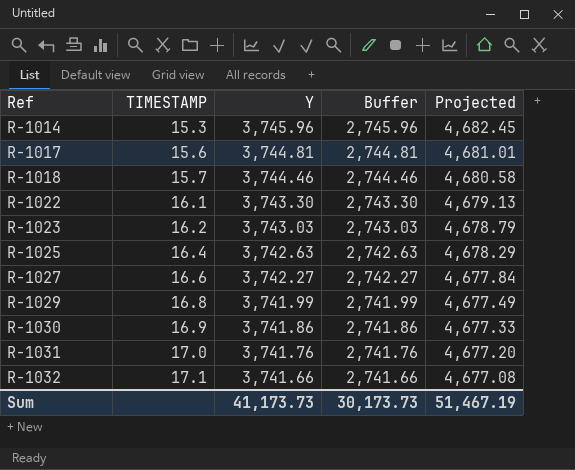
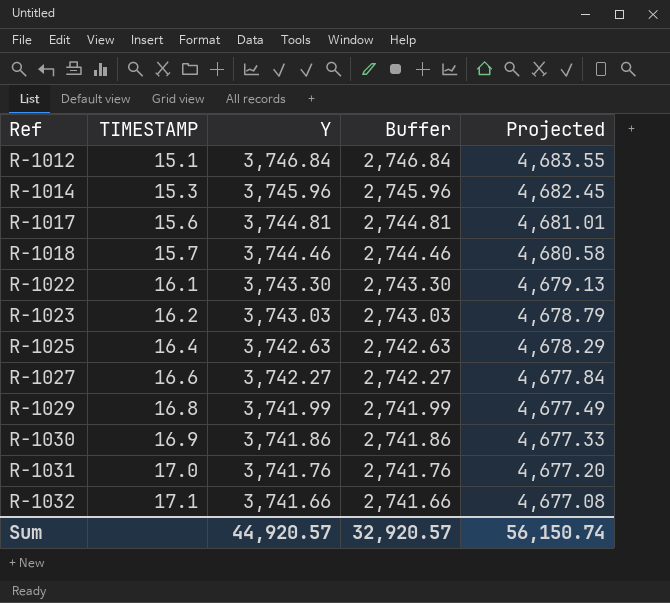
row R-1012: none -> 15.1 | 3,746.84 | 2,746.84 | 4,683.55
Sum | Y: 41,173.73 -> 44,920.57
Sum | Buffer: 30,173.73 -> 32,920.57
Sum | Projected: 51,467.19 -> 56,150.74

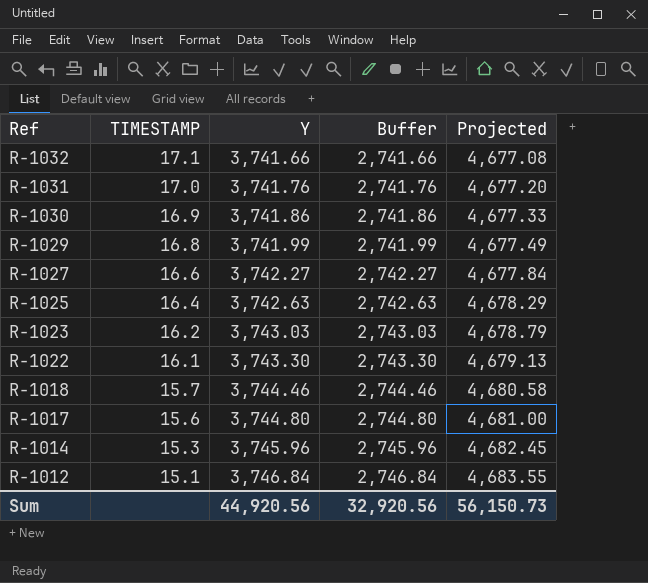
row order: Ref ascending -> Ref descending
R-1017 | Y: 3,744.81 -> 3,744.80
R-1017 | Buffer: 2,744.81 -> 2,744.80
R-1017 | Projected: 4,681.01 -> 4,681.00
Sum | Y: 44,920.57 -> 44,920.56
Sum | Buffer: 32,920.57 -> 32,920.56
Sum | Projected: 56,150.74 -> 56,150.73

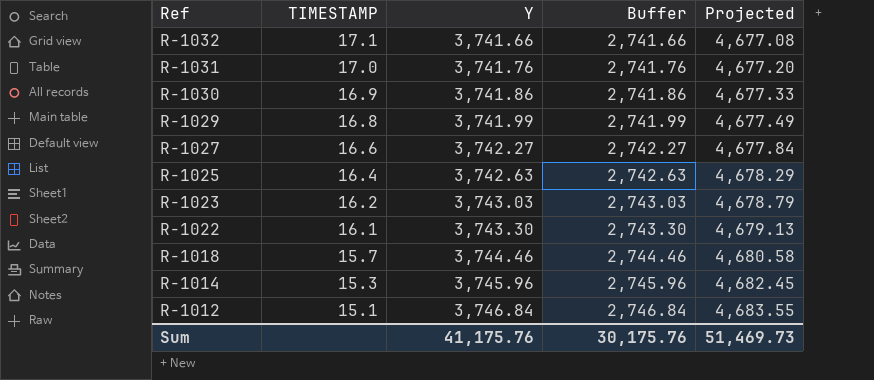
row R-1017: 15.6 | 3,744.80 | 2,744.80 | 4,681.00 -> none
Sum | Y: 44,920.56 -> 41,175.76
Sum | Buffer: 32,920.56 -> 30,175.76
Sum | Projected: 56,150.73 -> 51,469.73

